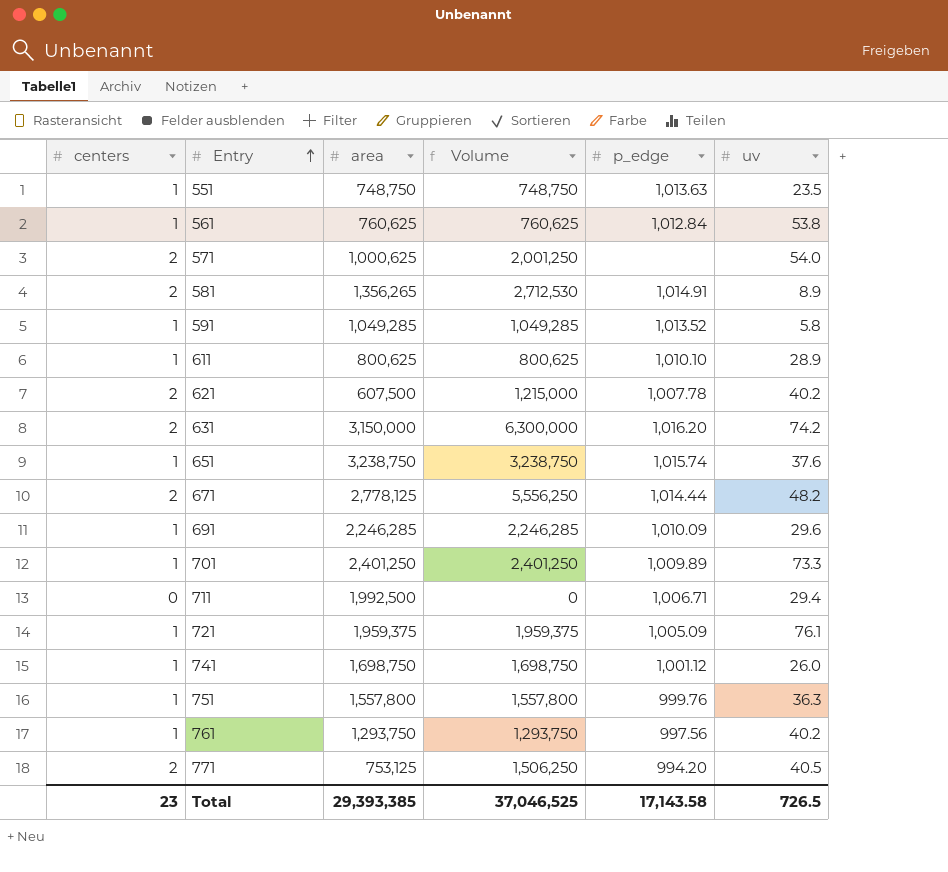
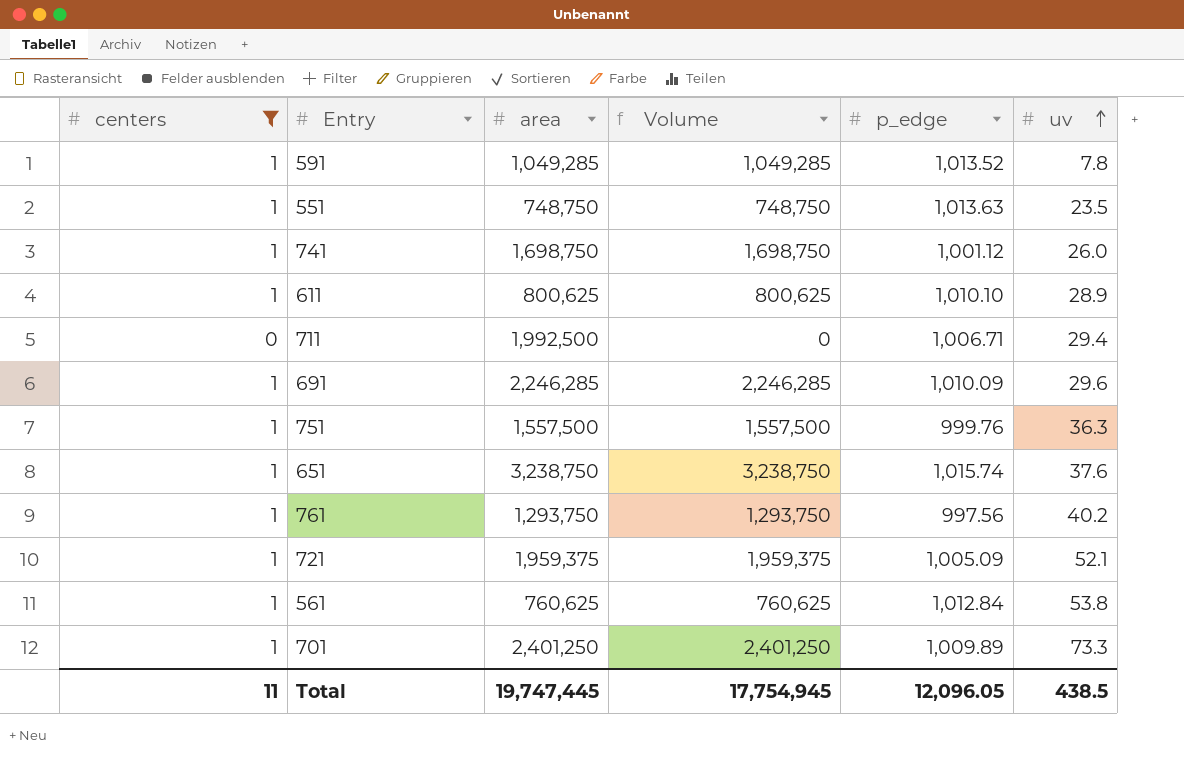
filter: none -> centers != 2
row order: Entry ascending -> uv ascending
591 | uv: 5.8 -> 7.8
751 | area: 1,557,800 -> 1,557,500
751 | Volume: 1,557,800 -> 1,557,500
721 | uv: 76.1 -> 52.1
Total | centers: 23 -> 11
Total | area: 29,393,385 -> 19,747,445
Total | Volume: 37,046,525 -> 17,754,945
Total | p_edge: 17,143.58 -> 12,096.05
Total | uv: 726.5 -> 438.5

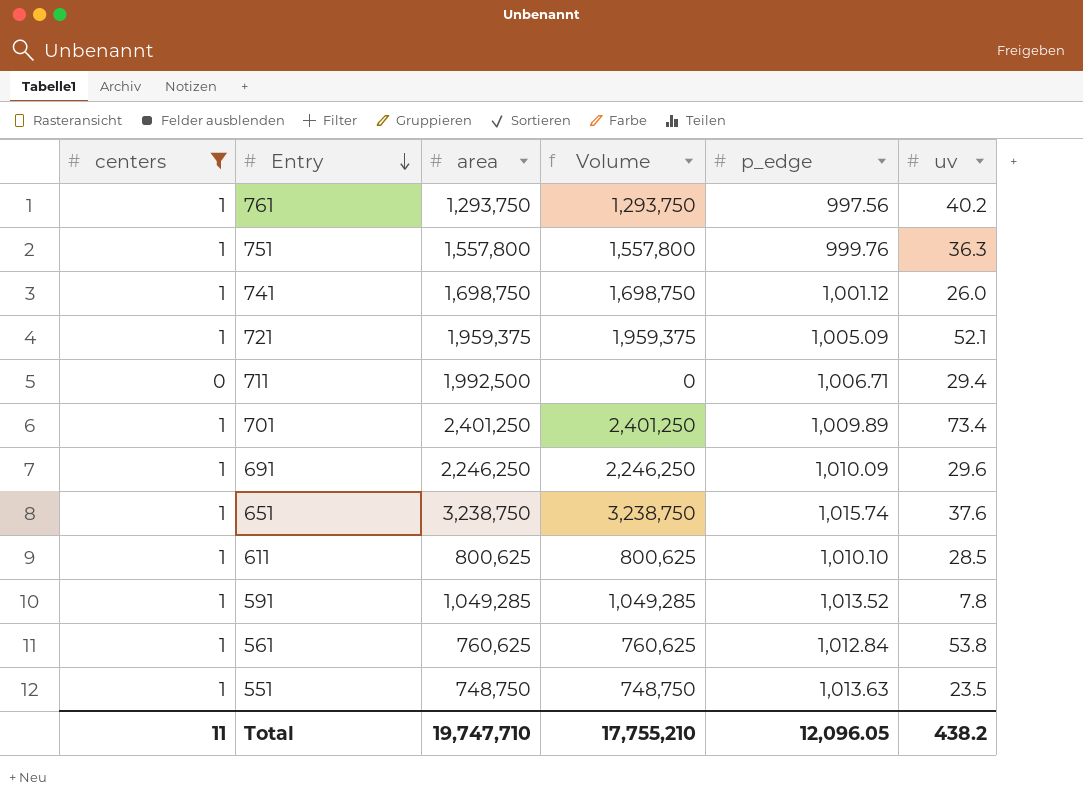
row order: uv ascending -> Entry descending
751 | area: 1,557,500 -> 1,557,800
751 | Volume: 1,557,500 -> 1,557,800
701 | uv: 73.3 -> 73.4
691 | area: 2,246,285 -> 2,246,250
691 | Volume: 2,246,285 -> 2,246,250
611 | uv: 28.9 -> 28.5
Total | area: 19,747,445 -> 19,747,710
Total | Volume: 17,754,945 -> 17,755,210
Total | uv: 438.5 -> 438.2

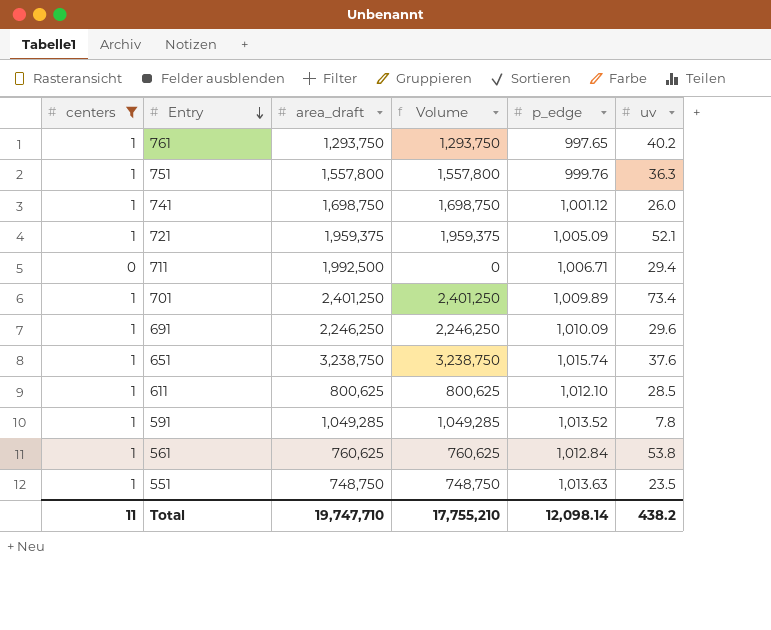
column name: area -> area_draft
761 | p_edge: 997.56 -> 997.65
611 | p_edge: 1,010.10 -> 1,012.10
Total | p_edge: 12,096.05 -> 12,098.14

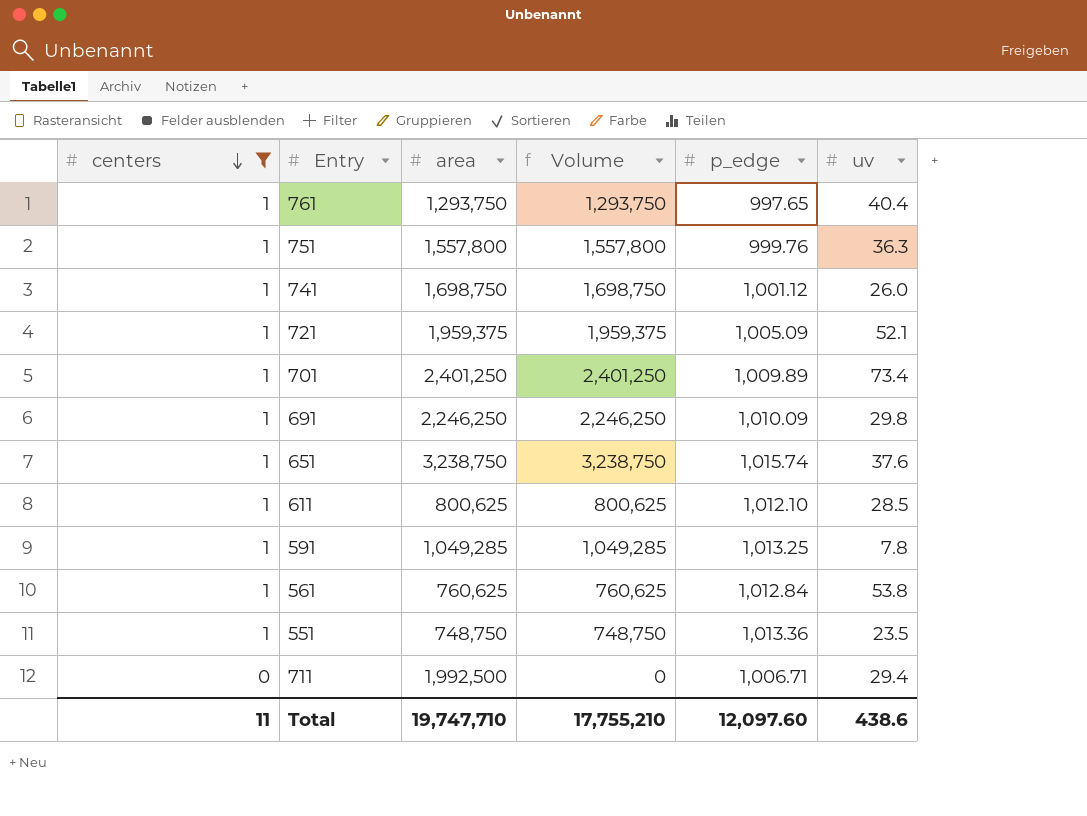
row order: Entry descending -> centers descending
column name: area_draft -> area
761 | uv: 40.2 -> 40.4
691 | uv: 29.6 -> 29.8
591 | p_edge: 1,013.52 -> 1,013.25
551 | p_edge: 1,013.63 -> 1,013.36
Total | p_edge: 12,098.14 -> 12,097.60
Total | uv: 438.2 -> 438.6

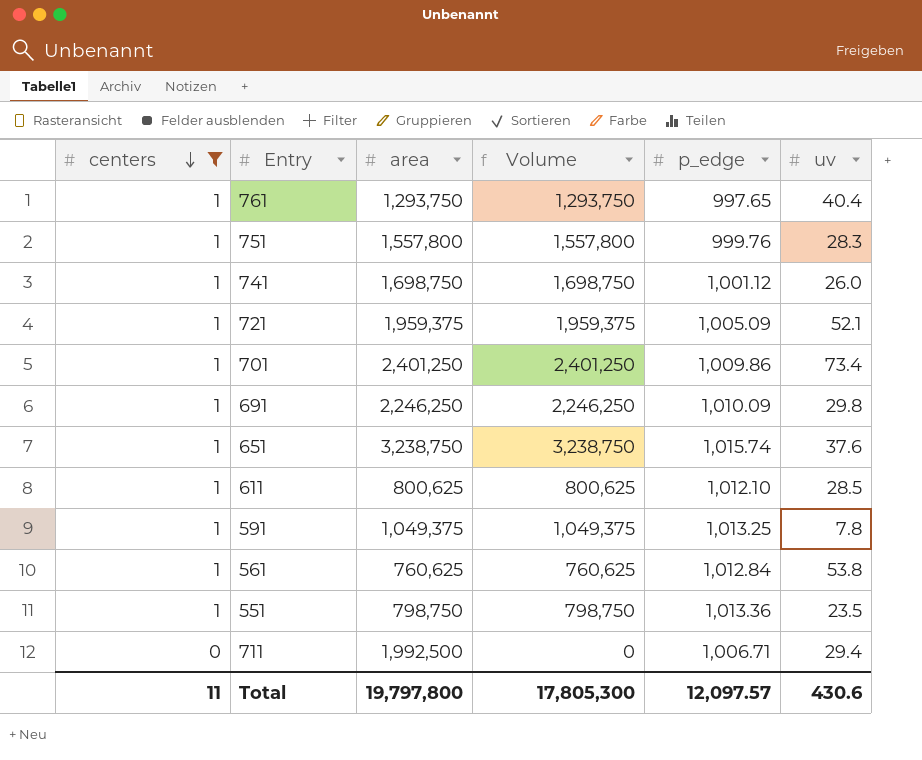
751 | uv: 36.3 -> 28.3
701 | p_edge: 1,009.89 -> 1,009.86
591 | area: 1,049,285 -> 1,049,375
591 | Volume: 1,049,285 -> 1,049,375
551 | area: 748,750 -> 798,750
551 | Volume: 748,750 -> 798,750
Total | area: 19,747,710 -> 19,797,800
Total | Volume: 17,755,210 -> 17,805,300
Total | p_edge: 12,097.60 -> 12,097.57
Total | uv: 438.6 -> 430.6

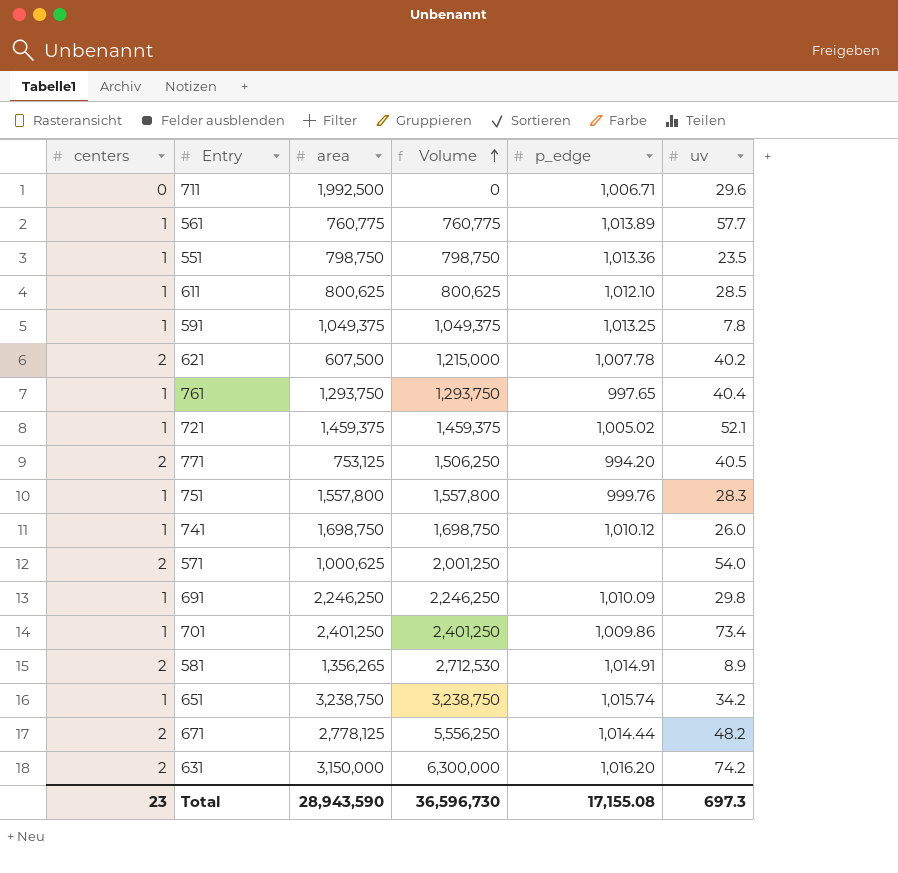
filter: centers != 2 -> none
row order: centers descending -> Volume ascending
711 | uv: 29.4 -> 29.6
561 | area: 760,625 -> 760,775
561 | Volume: 760,625 -> 760,775
561 | p_edge: 1,012.84 -> 1,013.89
561 | uv: 53.8 -> 57.7
721 | area: 1,959,375 -> 1,459,375
721 | Volume: 1,959,375 -> 1,459,375
721 | p_edge: 1,005.09 -> 1,005.02
741 | p_edge: 1,001.12 -> 1,010.12
651 | uv: 37.6 -> 34.2
Total | centers: 11 -> 23
Total | area: 19,797,800 -> 28,943,590
Total | Volume: 17,805,300 -> 36,596,730
Total | p_edge: 12,097.57 -> 17,155.08
Total | uv: 430.6 -> 697.3

